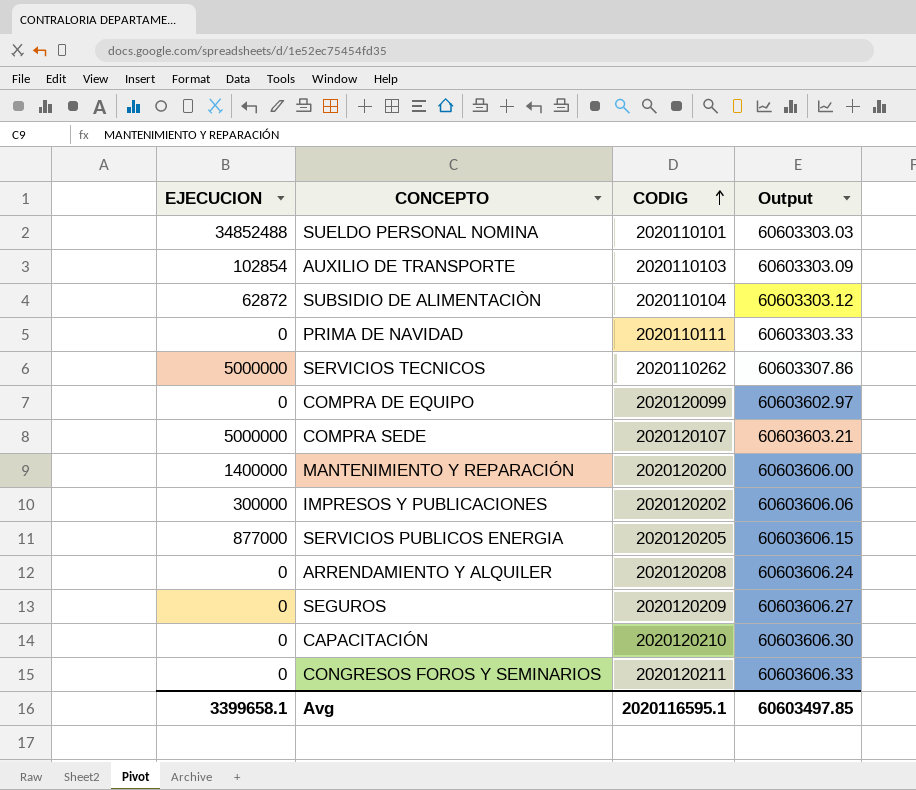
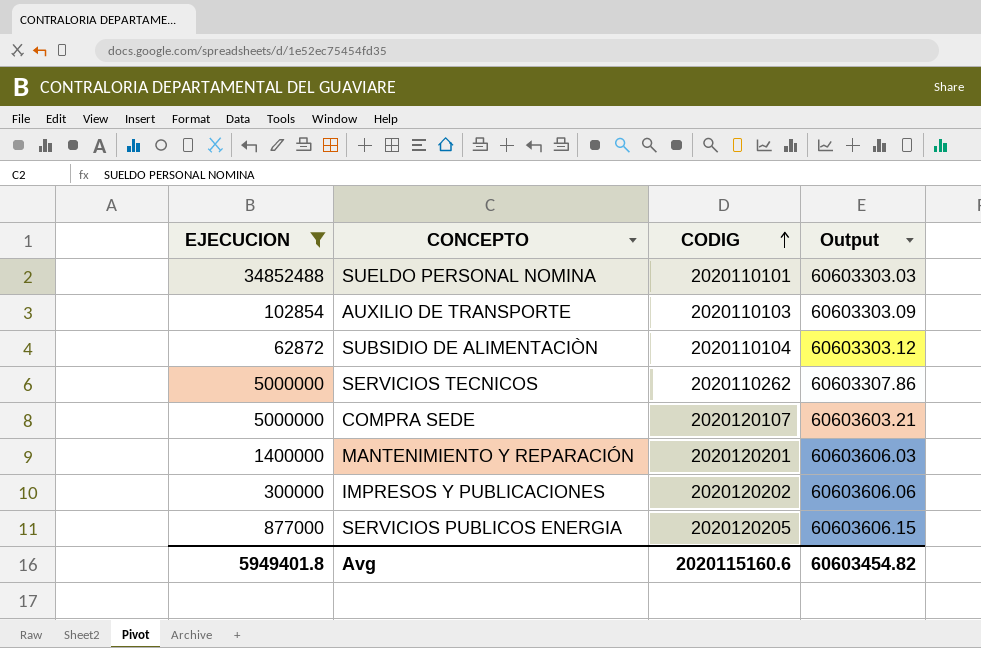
filter: none -> EJECUCION != 0
MANTENIMIENTO Y REPARACIÓN | CODIG: 2020120200 -> 2020120201
MANTENIMIENTO Y REPARACIÓN | Output: 60603606.00 -> 60603606.03
Avg | EJECUCION: 3399658.1 -> 5949401.8
Avg | CODIG: 2020116595.1 -> 2020115160.6
Avg | Output: 60603497.85 -> 60603454.82

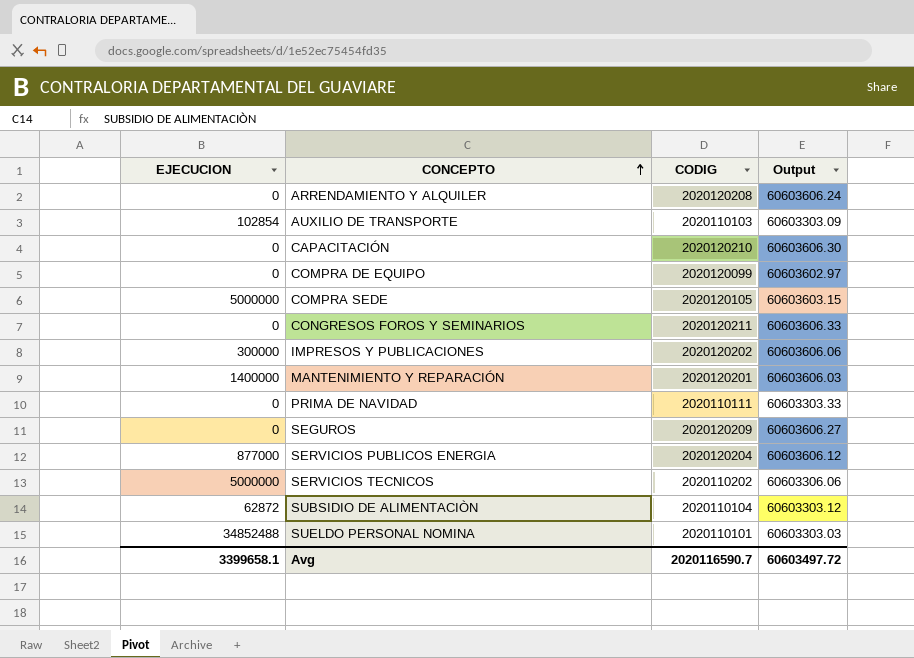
filter: EJECUCION != 0 -> none
row order: CODIG ascending -> CONCEPTO ascending
COMPRA SEDE | CODIG: 2020120107 -> 2020120105
COMPRA SEDE | Output: 60603603.21 -> 60603603.15
SERVICIOS PUBLICOS ENERGIA | CODIG: 2020120205 -> 2020120204
SERVICIOS PUBLICOS ENERGIA | Output: 60603606.15 -> 60603606.12
SERVICIOS TECNICOS | CODIG: 2020110262 -> 2020110202
SERVICIOS TECNICOS | Output: 60603307.86 -> 60603306.06
Avg | EJECUCION: 5949401.8 -> 3399658.1
Avg | CODIG: 2020115160.6 -> 2020116590.7
Avg | Output: 60603454.82 -> 60603497.72

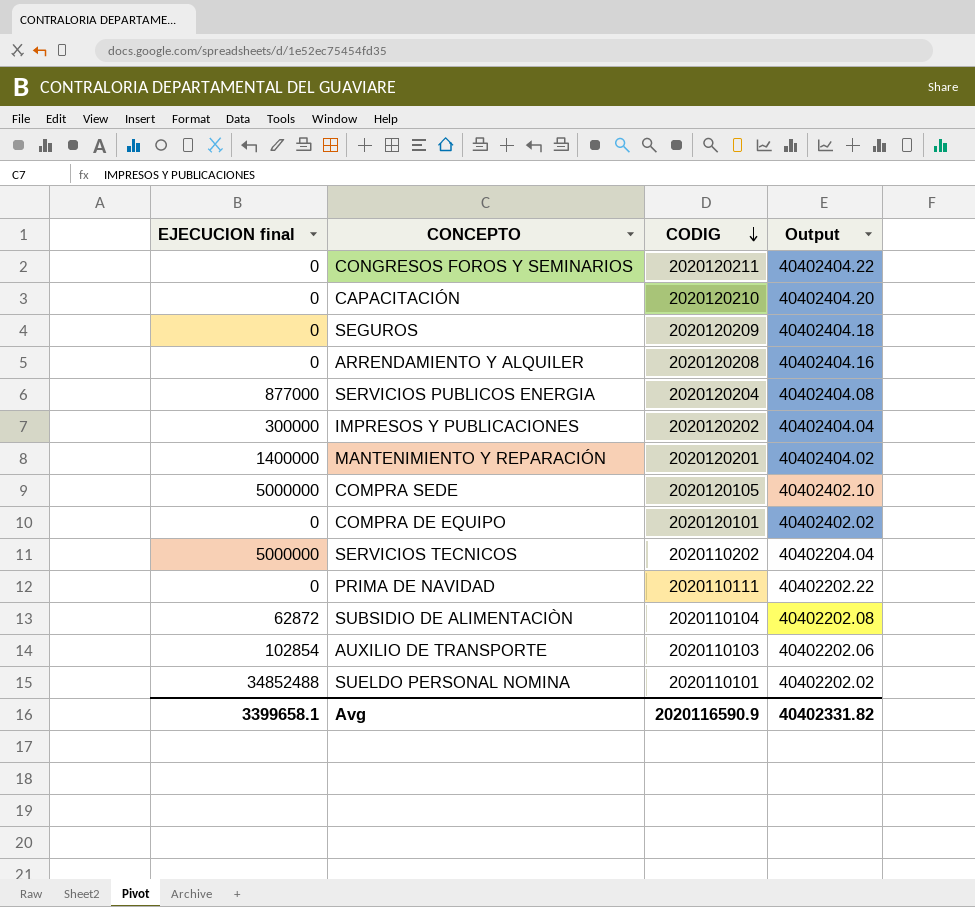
row order: CONCEPTO ascending -> CODIG descending
column name: EJECUCION -> EJECUCION final
column Output | formula: [CODIG] * 0.03 -> [CODIG] * 0.02
COMPRA DE EQUIPO | CODIG: 2020120099 -> 2020120101
Avg | CODIG: 2020116590.7 -> 2020116590.9
Avg | Output: 60603497.72 -> 40402331.82

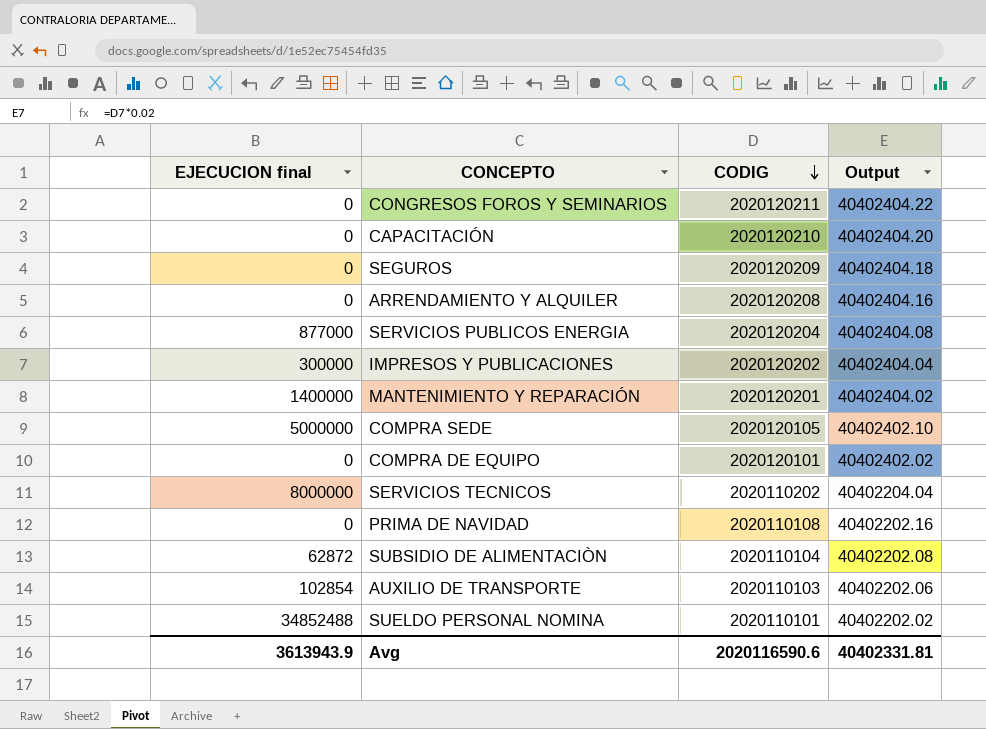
SERVICIOS TECNICOS | EJECUCION final: 5000000 -> 8000000
PRIMA DE NAVIDAD | CODIG: 2020110111 -> 2020110108
PRIMA DE NAVIDAD | Output: 40402202.22 -> 40402202.16
Avg | EJECUCION final: 3399658.1 -> 3613943.9
Avg | CODIG: 2020116590.9 -> 2020116590.6
Avg | Output: 40402331.82 -> 40402331.81

